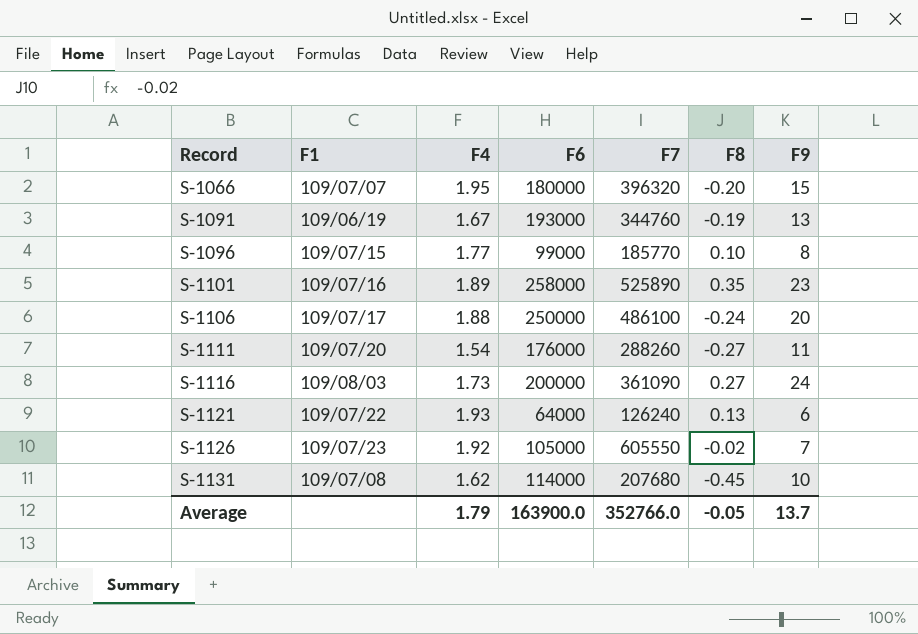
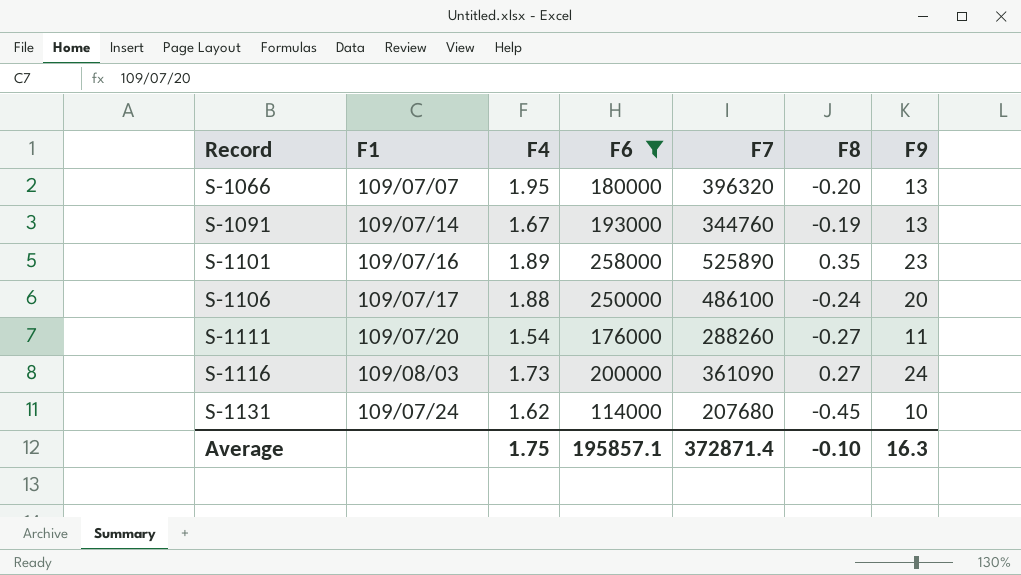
filter: none -> F6 >= 114000
S-1066 | F9: 15 -> 13
S-1091 | F1: 109/06/19 -> 109/07/14
S-1131 | F1: 109/07/08 -> 109/07/24
Average | F4: 1.79 -> 1.75
Average | F6: 163900.0 -> 195857.1
Average | F7: 352766.0 -> 372871.4
Average | F8: -0.05 -> -0.10
Average | F9: 13.7 -> 16.3

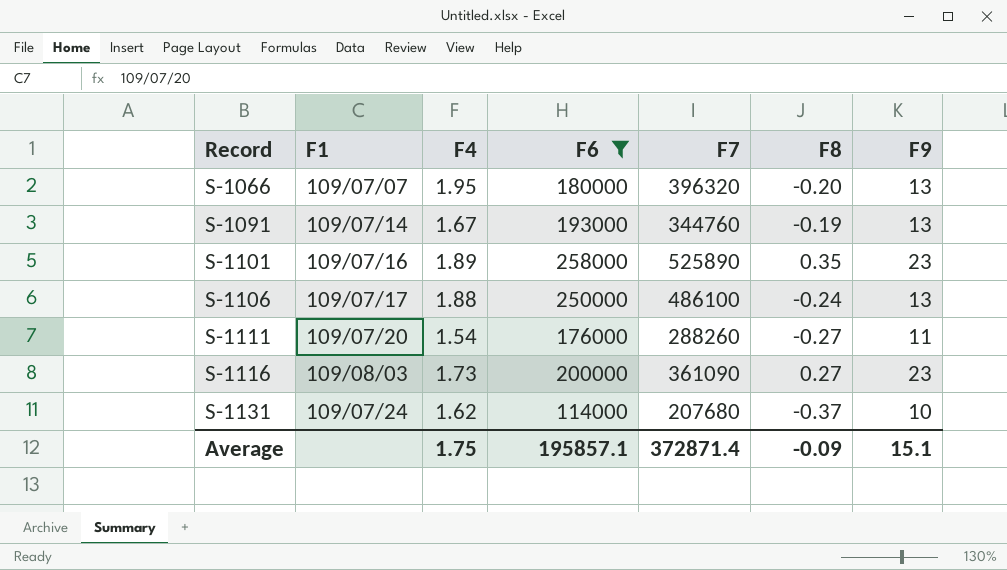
S-1106 | F9: 20 -> 13
S-1116 | F9: 24 -> 23
S-1131 | F8: -0.45 -> -0.37
Average | F8: -0.10 -> -0.09
Average | F9: 16.3 -> 15.1

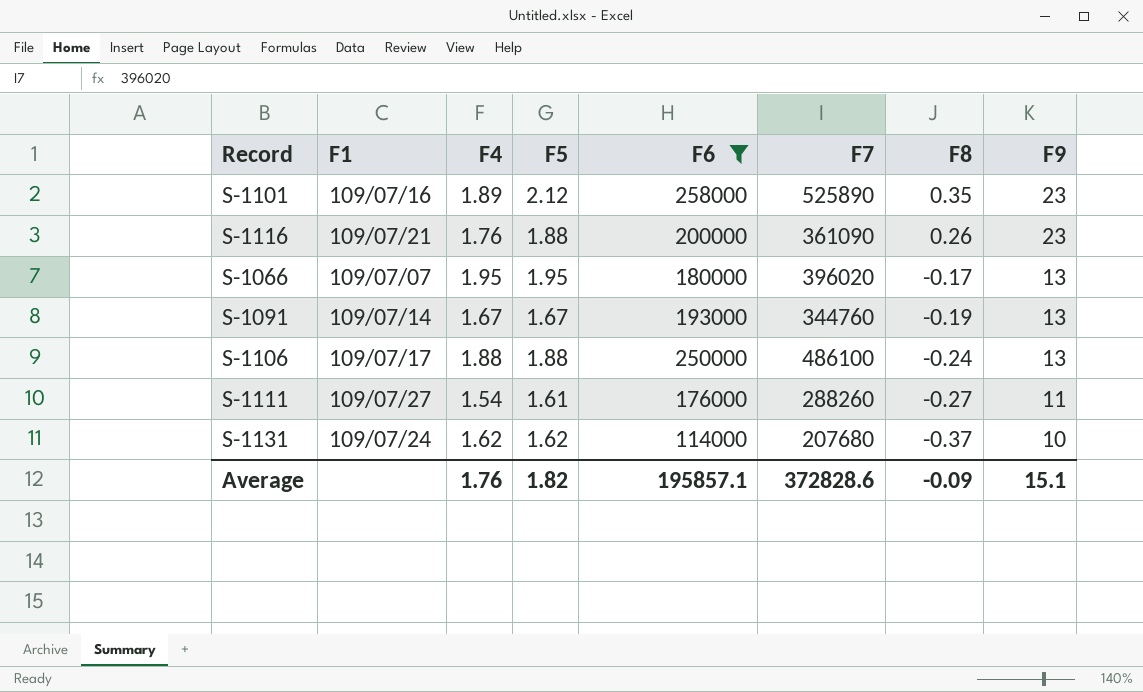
row order: Record ascending -> F8 descending
column F5 | position: none -> 4
S-1116 | F1: 109/08/03 -> 109/07/21
S-1116 | F4: 1.73 -> 1.76
S-1116 | F8: 0.27 -> 0.26
S-1066 | F7: 396320 -> 396020
S-1066 | F8: -0.20 -> -0.17
S-1111 | F1: 109/07/20 -> 109/07/27
Average | F4: 1.75 -> 1.76
Average | F7: 372871.4 -> 372828.6

